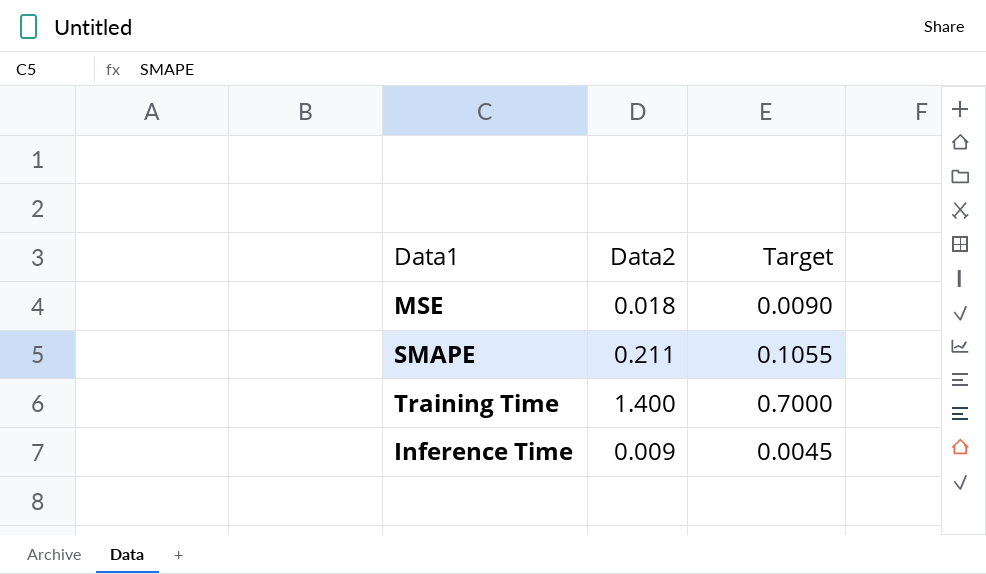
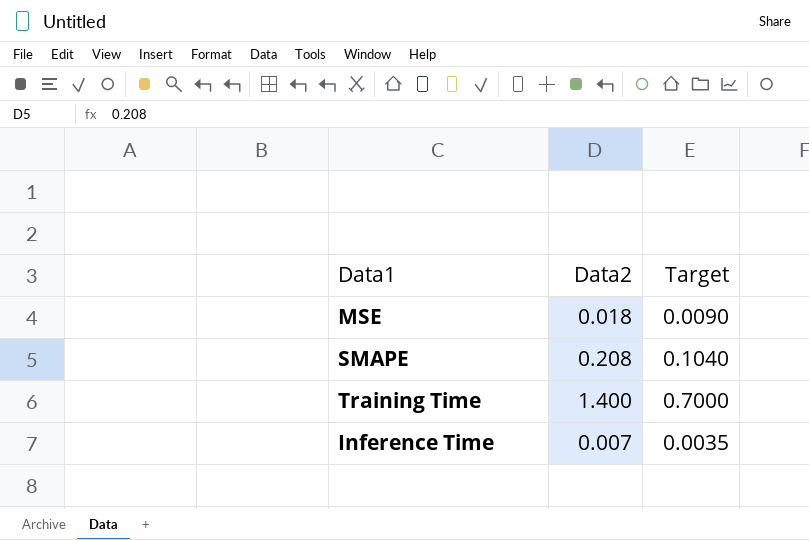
SMAPE | Data2: 0.211 -> 0.208
SMAPE | Target: 0.1055 -> 0.1040
Inference Time | Data2: 0.009 -> 0.007
Inference Time | Target: 0.0045 -> 0.0035

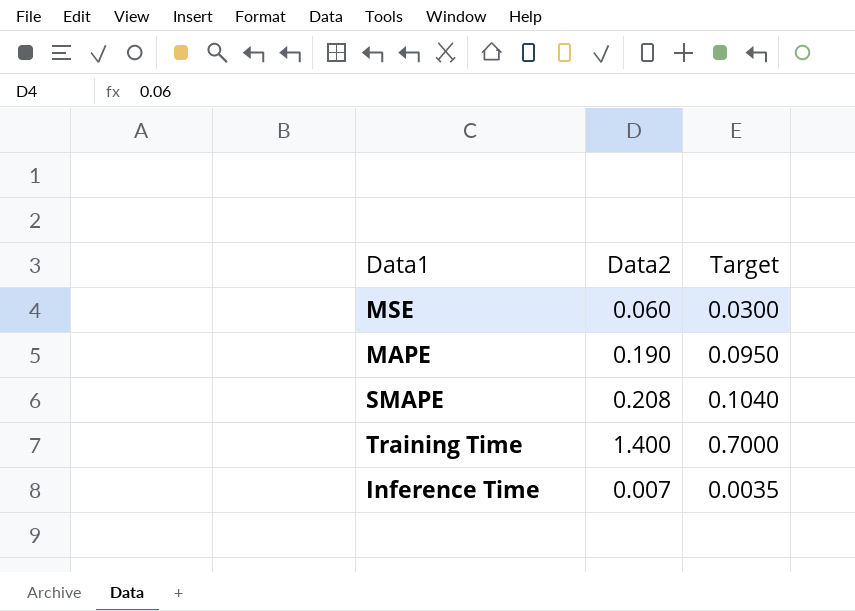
MSE | Data2: 0.018 -> 0.060
MSE | Target: 0.0090 -> 0.0300
row MAPE: none -> 0.190 | 0.0950

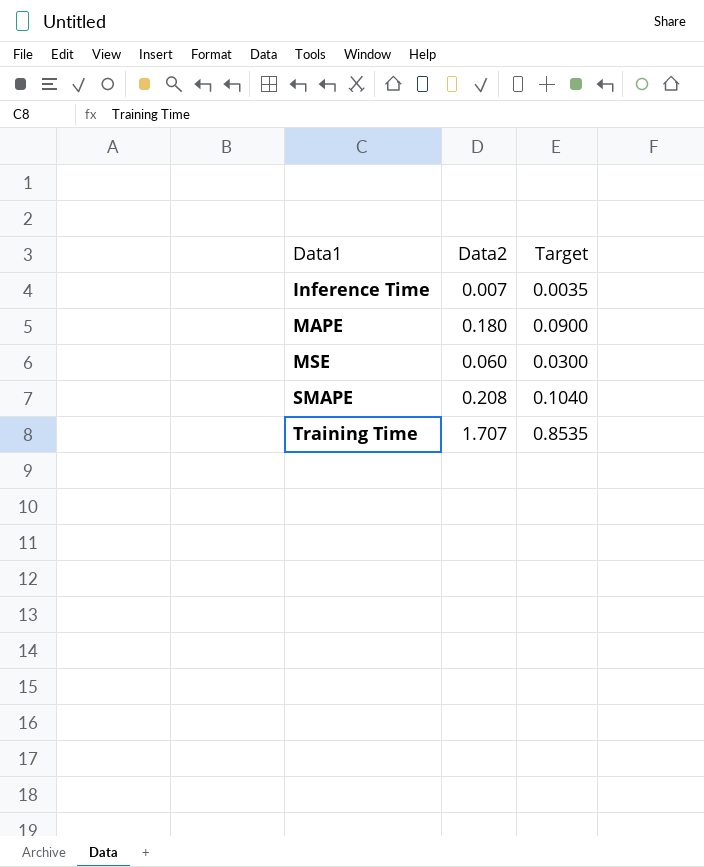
row order: none -> Data1 ascending
MAPE | Data2: 0.190 -> 0.180
MAPE | Target: 0.0950 -> 0.0900
Training Time | Data2: 1.400 -> 1.707
Training Time | Target: 0.7000 -> 0.8535

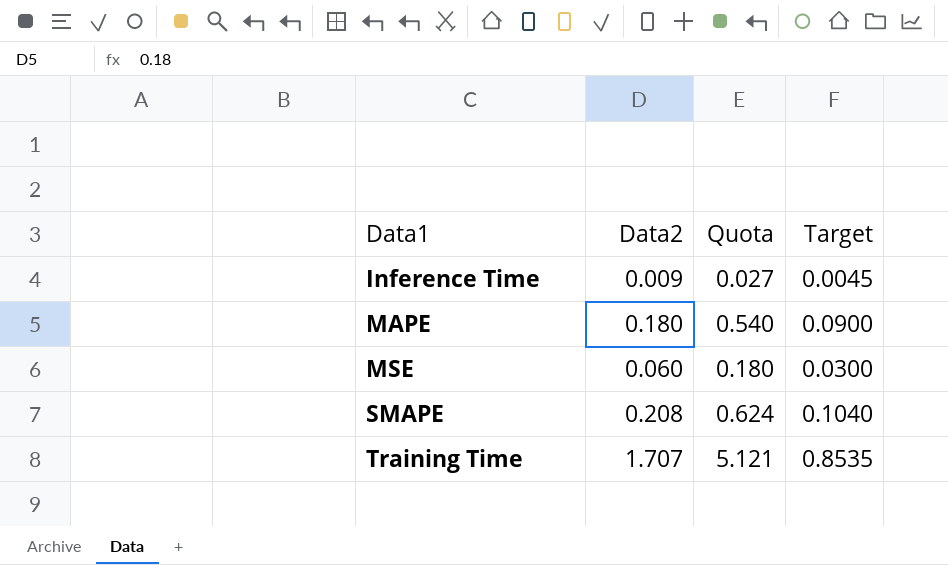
column Quota | formula: none -> [Data2] * 3
Inference Time | Data2: 0.007 -> 0.009
Inference Time | Target: 0.0035 -> 0.0045

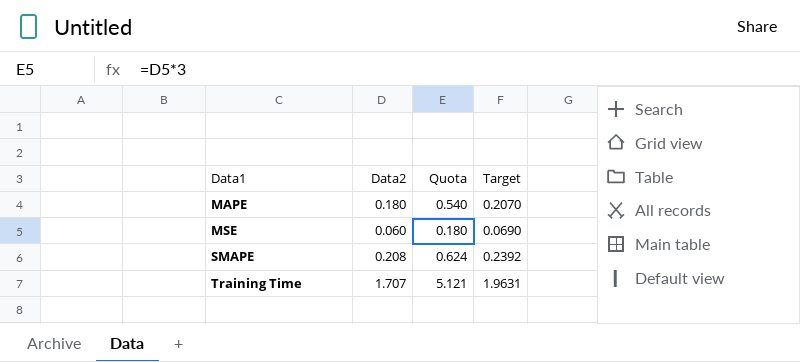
column Target | formula: [Data2] * 0.5 -> [Data2] * 1.15
row Inference Time: 0.009 | 0.027 | 0.0045 -> none

